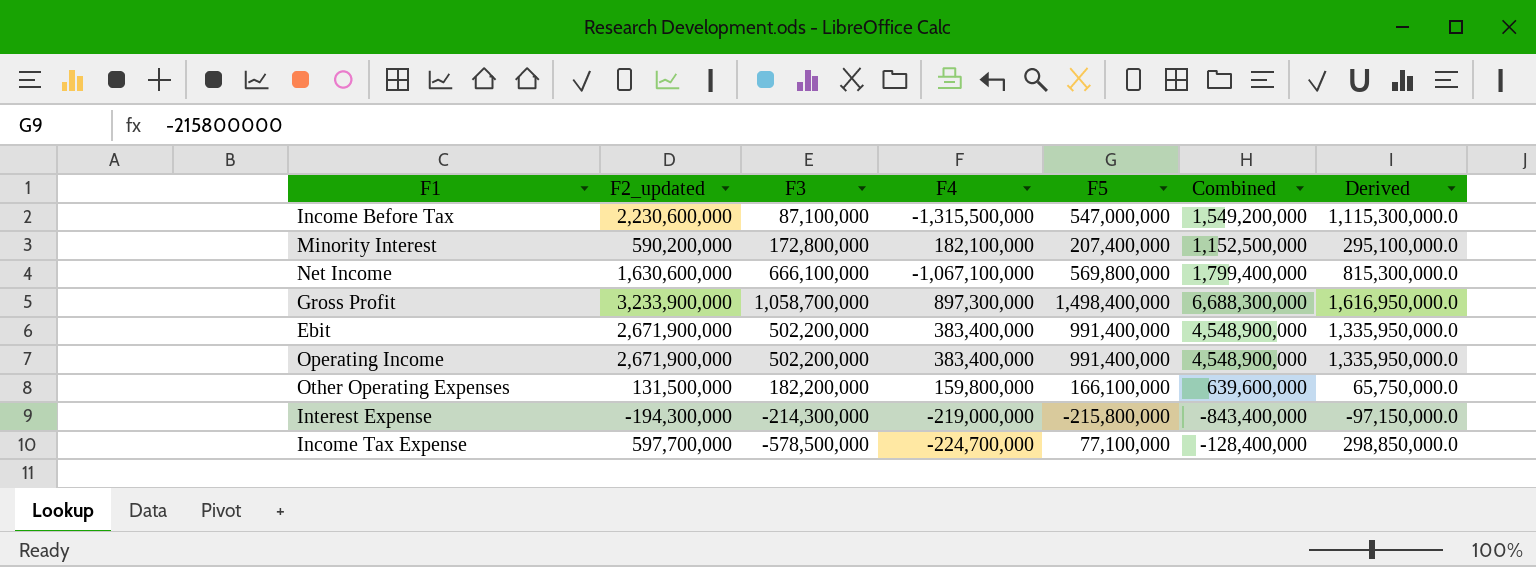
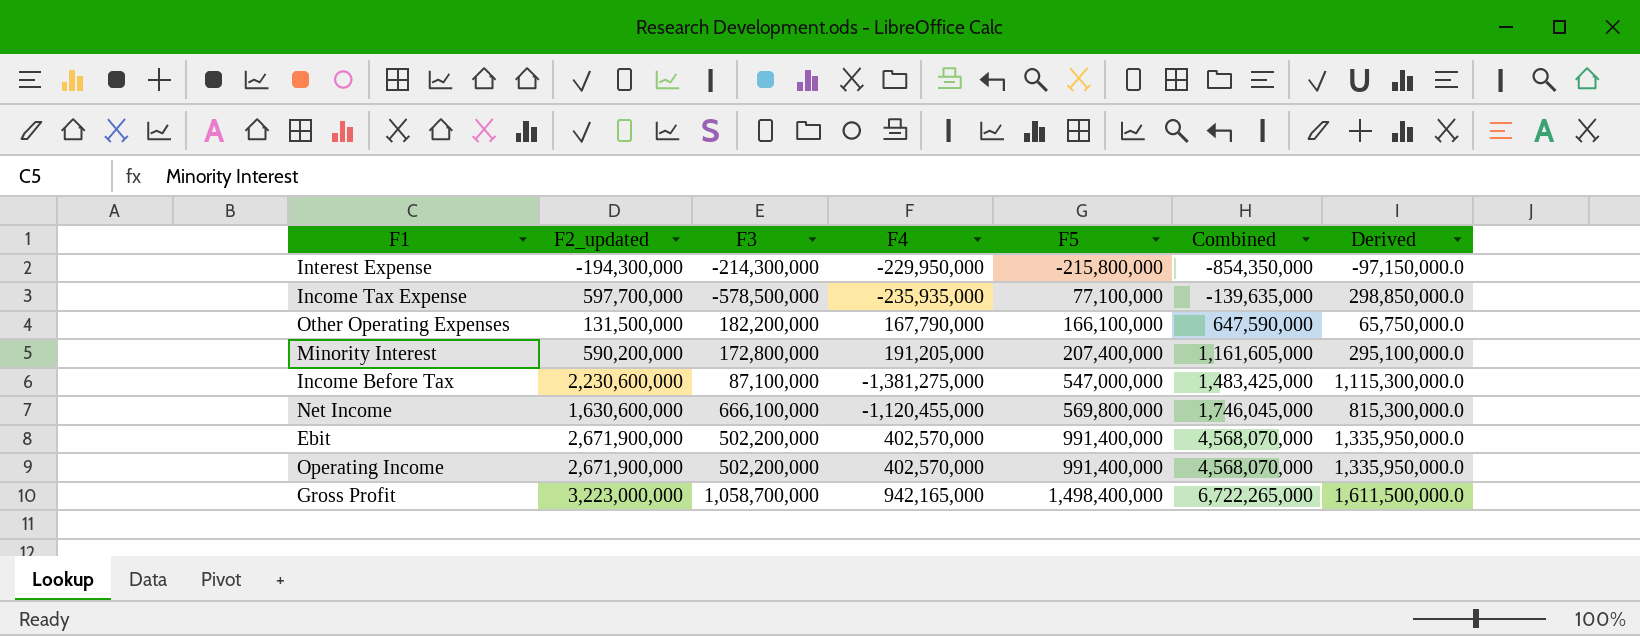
row order: none -> F5 ascending
Interest Expense | F4: -219,000,000 -> -229,950,000
Interest Expense | Combined: -843,400,000 -> -854,350,000
Income Tax Expense | F4: -224,700,000 -> -235,935,000
Income Tax Expense | Combined: -128,400,000 -> -139,635,000
Other Operating Expenses | F4: 159,800,000 -> 167,790,000
Other Operating Expenses | Combined: 639,600,000 -> 647,590,000
Minority Interest | F4: 182,100,000 -> 191,205,000
Minority Interest | Combined: 1,152,500,000 -> 1,161,605,000
Income Before Tax | F4: -1,315,500,000 -> -1,381,275,000
Income Before Tax | Combined: 1,549,200,000 -> 1,483,425,000
Net Income | F4: -1,067,100,000 -> -1,120,455,000
Net Income | Combined: 1,799,400,000 -> 1,746,045,000
Ebit | F4: 383,400,000 -> 402,570,000
Ebit | Combined: 4,548,900,000 -> 4,568,070,000
Operating Income | F4: 383,400,000 -> 402,570,000
Operating Income | Combined: 4,548,900,000 -> 4,568,070,000
Gross Profit | F2_updated: 3,233,900,000 -> 3,223,000,000
Gross Profit | F4: 897,300,000 -> 942,165,000
Gross Profit | Combined: 6,688,300,000 -> 6,722,265,000
Gross Profit | Derived: 1,616,950,000.0 -> 1,611,500,000.0

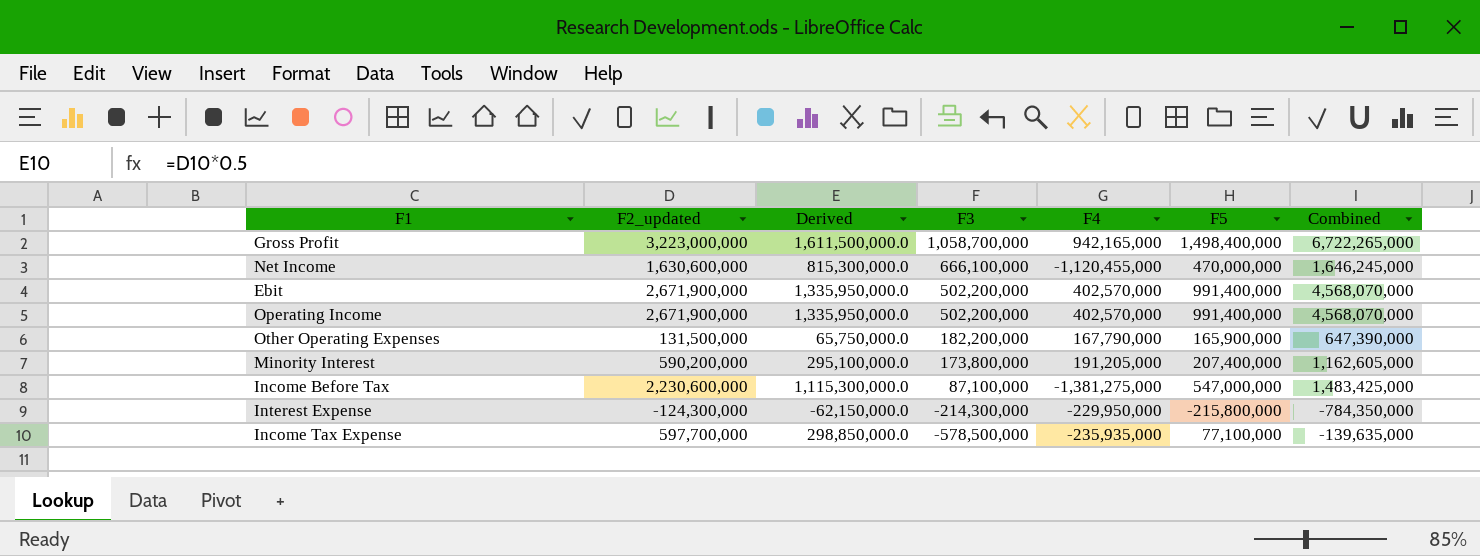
row order: F5 ascending -> F3 descending
column Derived | position: 7 -> 3
Net Income | F5: 569,800,000 -> 470,000,000
Net Income | Combined: 1,746,045,000 -> 1,646,245,000
Other Operating Expenses | F5: 166,100,000 -> 165,900,000
Other Operating Expenses | Combined: 647,590,000 -> 647,390,000
Minority Interest | F3: 172,800,000 -> 173,800,000
Minority Interest | Combined: 1,161,605,000 -> 1,162,605,000
Interest Expense | F2_updated: -194,300,000 -> -124,300,000
Interest Expense | Derived: -97,150,000.0 -> -62,150,000.0
Interest Expense | Combined: -854,350,000 -> -784,350,000

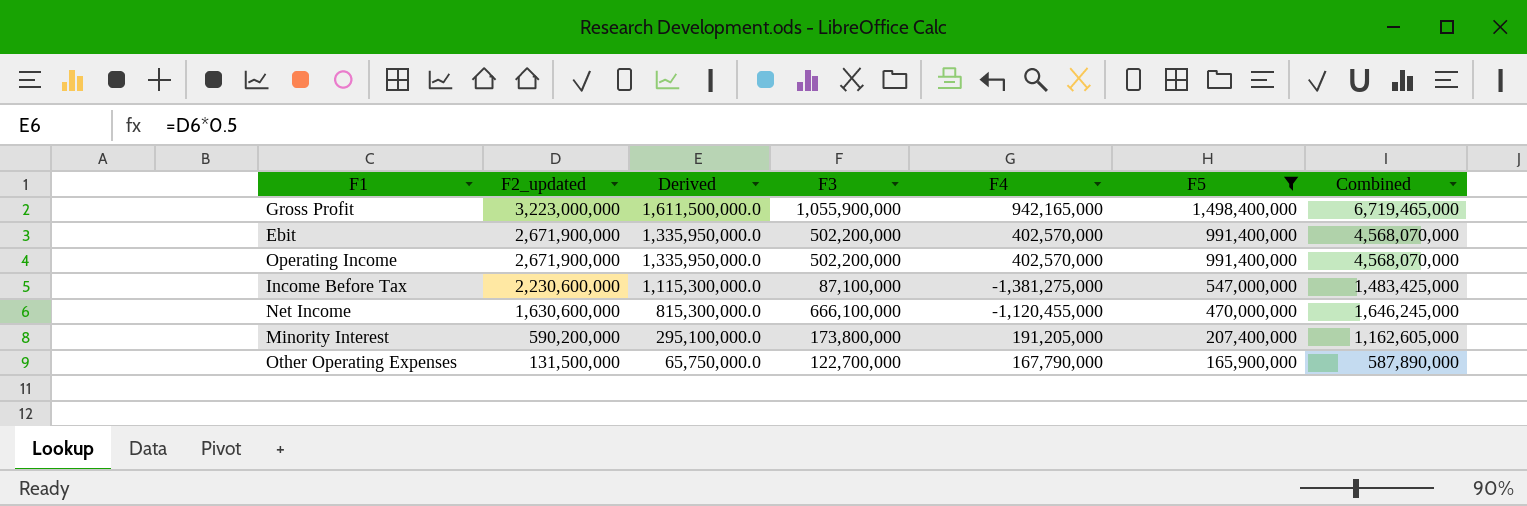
filter: none -> F5 >= 165,900,000
row order: F3 descending -> F2_updated descending
Gross Profit | F3: 1,058,700,000 -> 1,055,900,000
Gross Profit | Combined: 6,722,265,000 -> 6,719,465,000
Other Operating Expenses | F3: 182,200,000 -> 122,700,000
Other Operating Expenses | Combined: 647,390,000 -> 587,890,000

